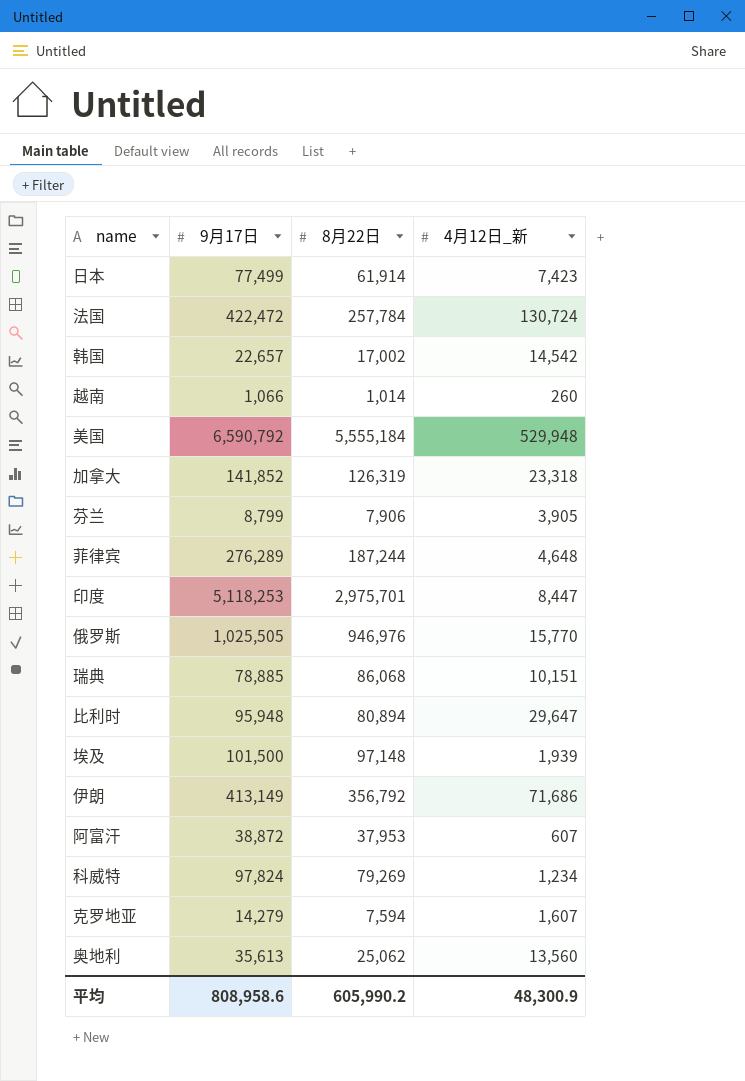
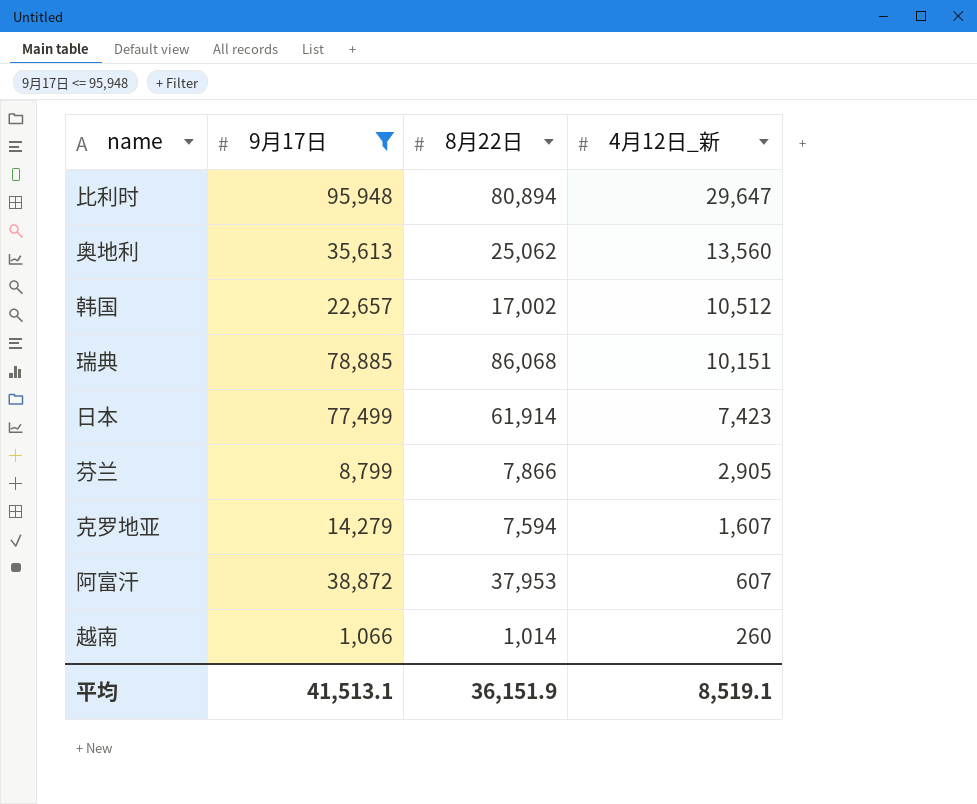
filter: none -> 9月17日 <= 95,948
row order: none -> 4月12日_新 descending
韩国 | 4月12日_新: 14,542 -> 10,512
芬兰 | 8月22日: 7,906 -> 7,866
芬兰 | 4月12日_新: 3,905 -> 2,905
平均 | 9月17日: 808,958.6 -> 41,513.1
平均 | 8月22日: 605,990.2 -> 36,151.9
平均 | 4月12日_新: 48,300.9 -> 8,519.1

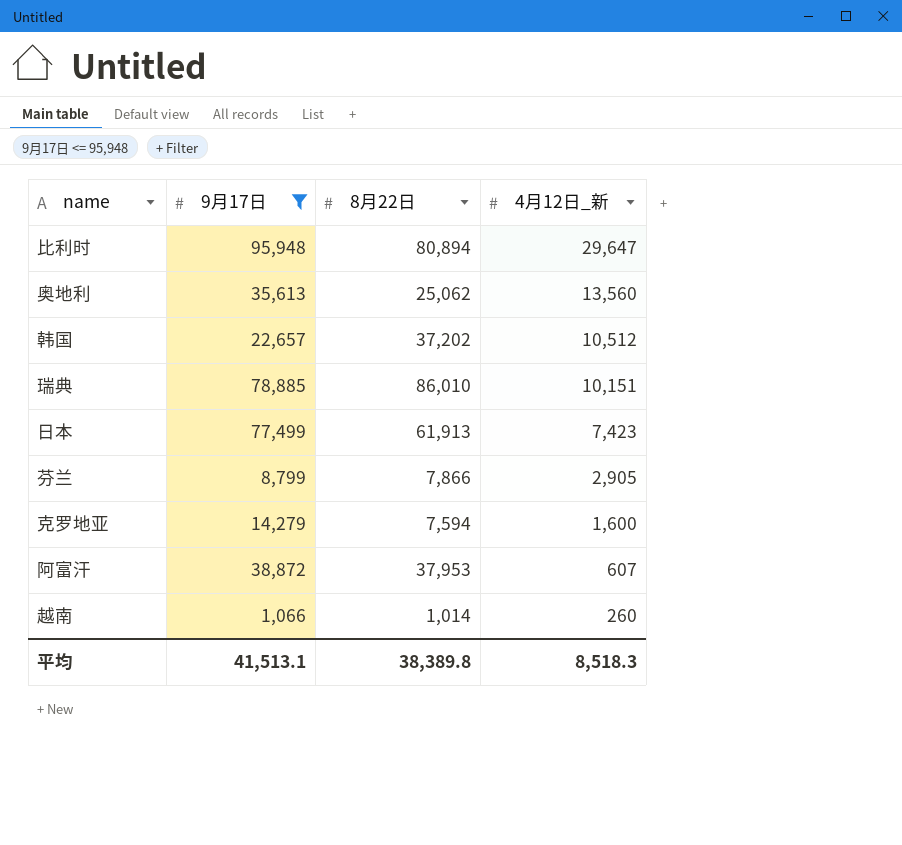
韩国 | 8月22日: 17,002 -> 37,202
瑞典 | 8月22日: 86,068 -> 86,010
日本 | 8月22日: 61,914 -> 61,913
克罗地亚 | 4月12日_新: 1,607 -> 1,600
平均 | 8月22日: 36,151.9 -> 38,389.8
平均 | 4月12日_新: 8,519.1 -> 8,518.3

